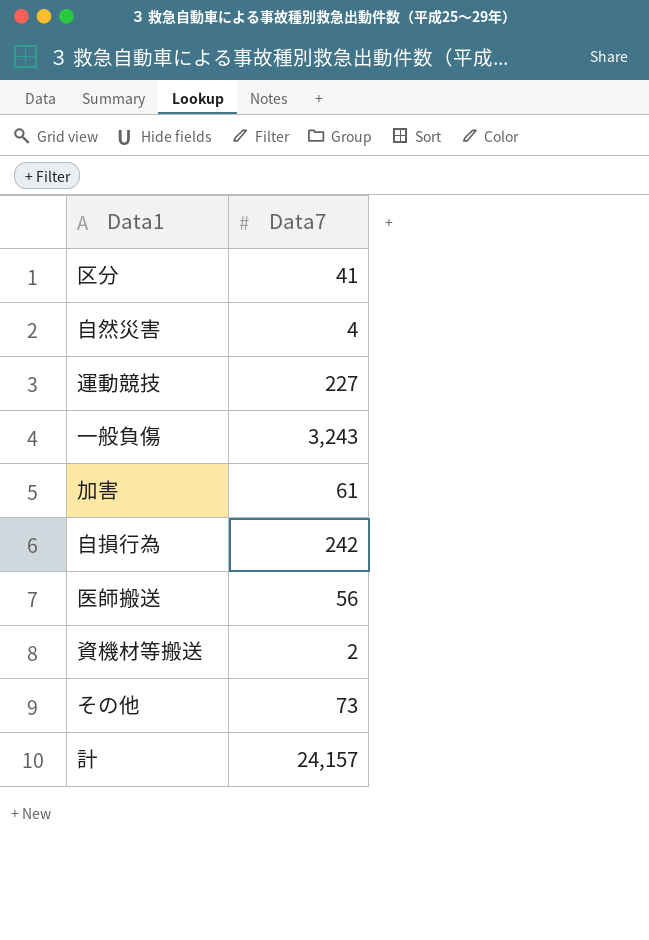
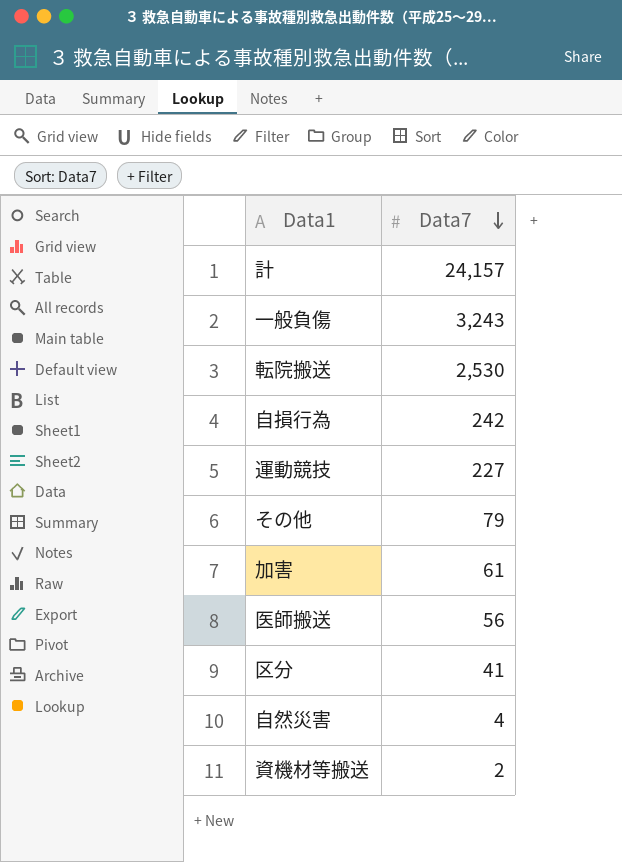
row order: none -> Data7 descending
row 転院搬送: none -> 2,530
その他 | Data7: 73 -> 79

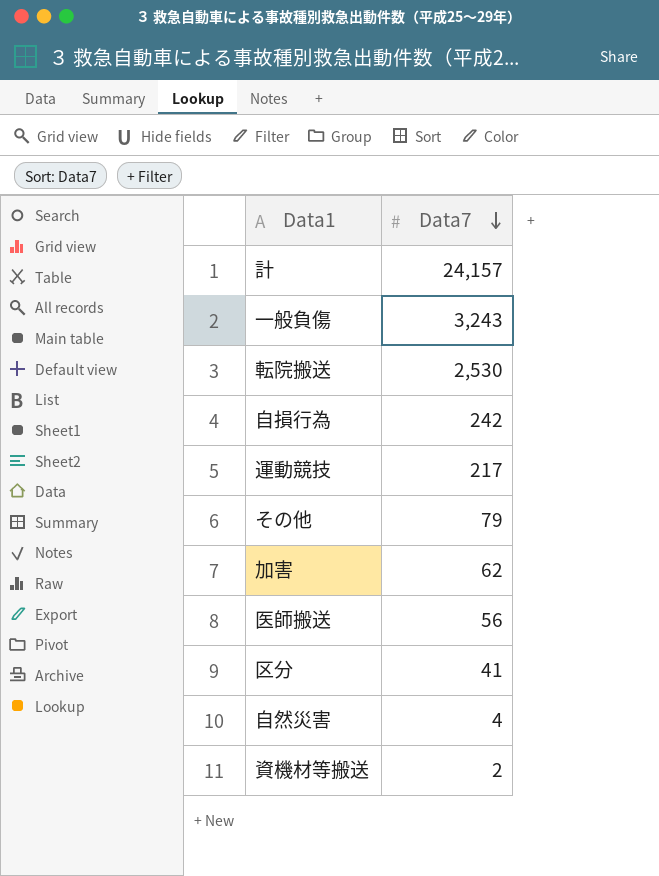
運動競技 | Data7: 227 -> 217
加害 | Data7: 61 -> 62

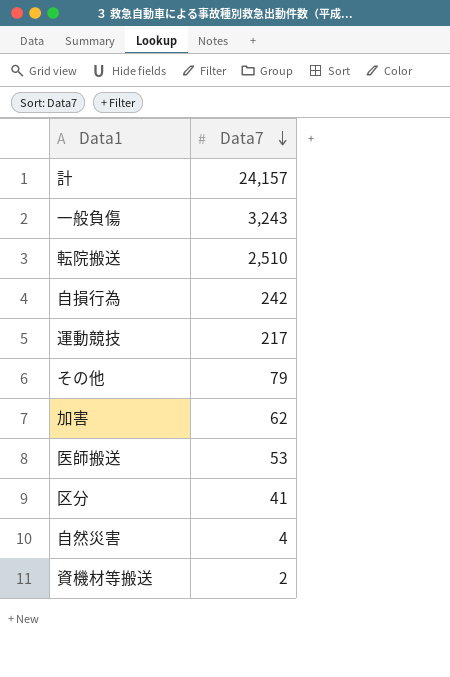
転院搬送 | Data7: 2,530 -> 2,510
医師搬送 | Data7: 56 -> 53

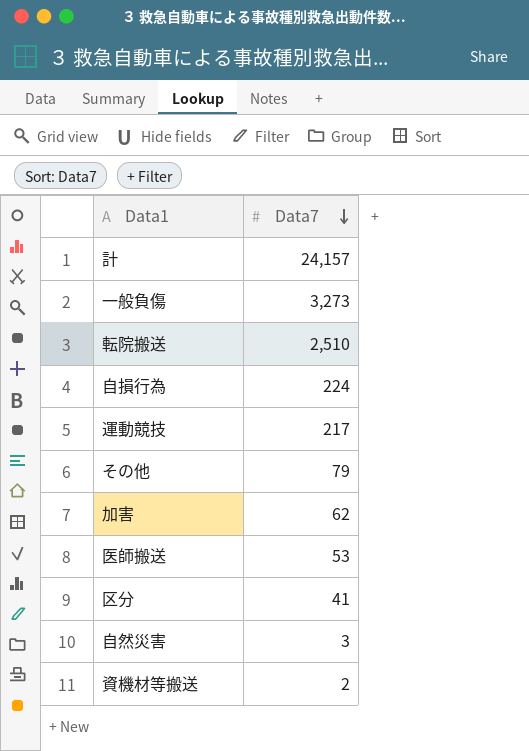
一般負傷 | Data7: 3,243 -> 3,273
自損行為 | Data7: 242 -> 224
自然災害 | Data7: 4 -> 3

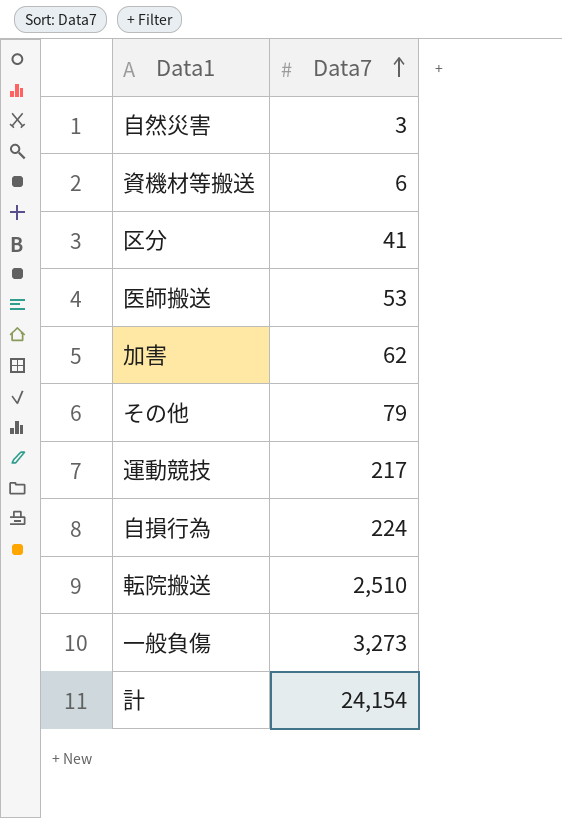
row order: Data7 descending -> Data7 ascending
資機材等搬送 | Data7: 2 -> 6
計 | Data7: 24,157 -> 24,154

